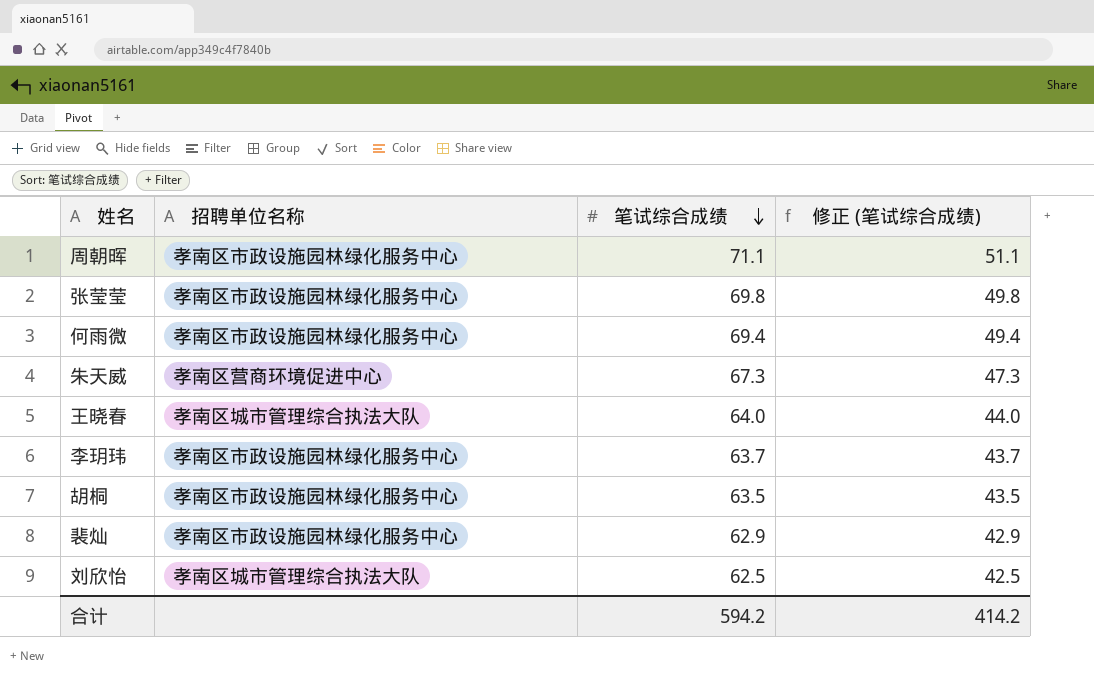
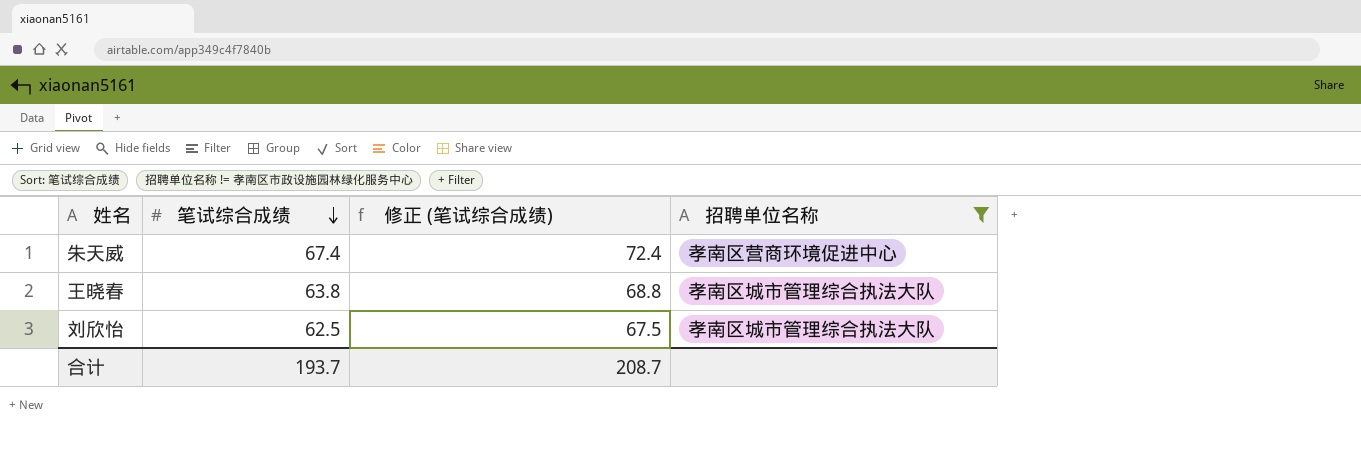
filter: none -> 招聘单位名称 != 孝南区市政设施园林绿化服务中心
column 修正 (笔试综合成绩) | formula: [笔试综合成绩] - 20 -> [笔试综合成绩] + 5
column 招聘单位名称 | position: 2 -> 4
朱天威 | 笔试综合成绩: 67.3 -> 67.4
王晓春 | 笔试综合成绩: 64.0 -> 63.8
合计 | 笔试综合成绩: 594.2 -> 193.7
合计 | 修正 (笔试综合成绩): 414.2 -> 208.7

